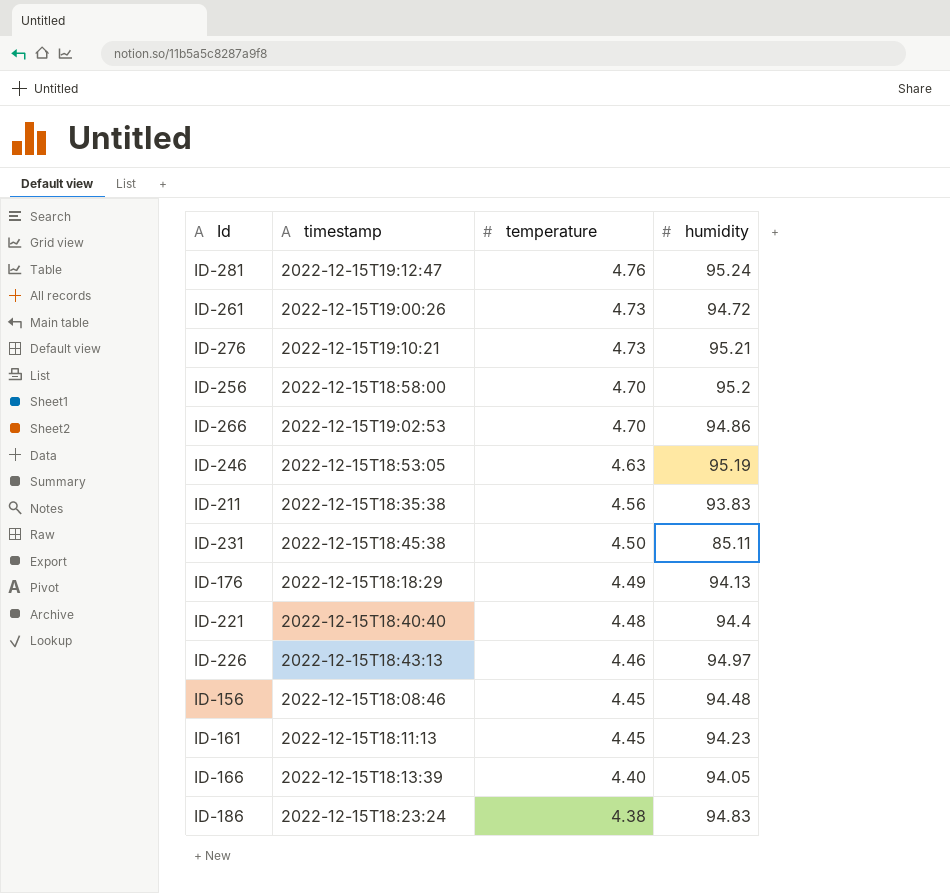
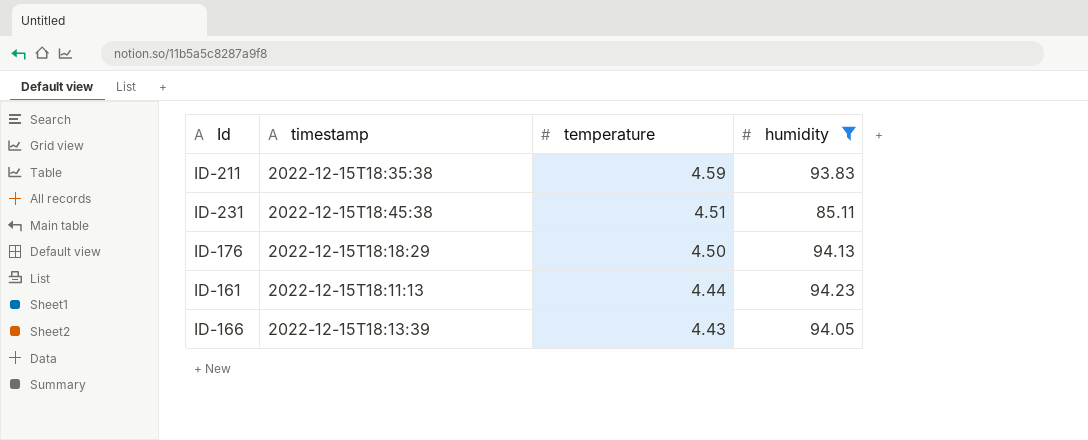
filter: none -> humidity <= 94.23
ID-211 | temperature: 4.56 -> 4.59
ID-231 | temperature: 4.50 -> 4.51
ID-176 | temperature: 4.49 -> 4.50
ID-161 | temperature: 4.45 -> 4.44
ID-166 | temperature: 4.40 -> 4.43

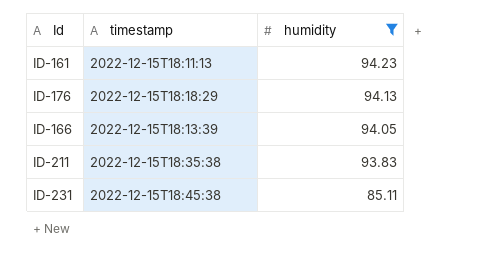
row order: temperature descending -> humidity descending
column temperature | position: 3 -> none

